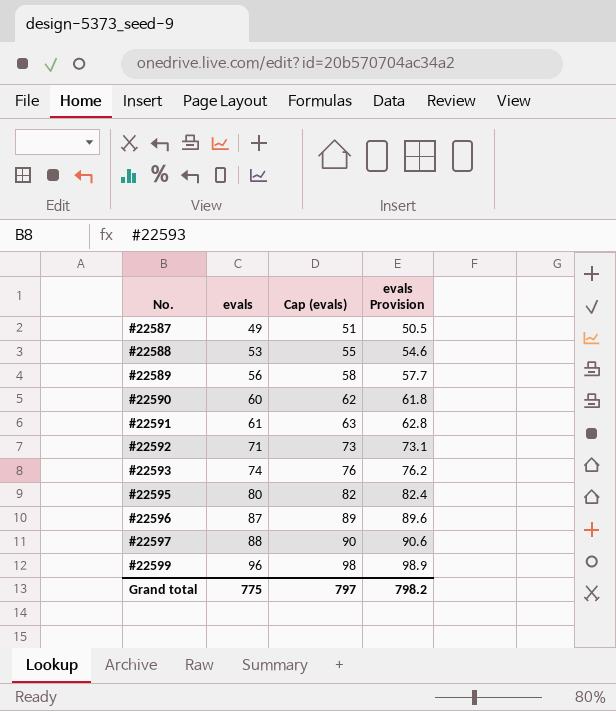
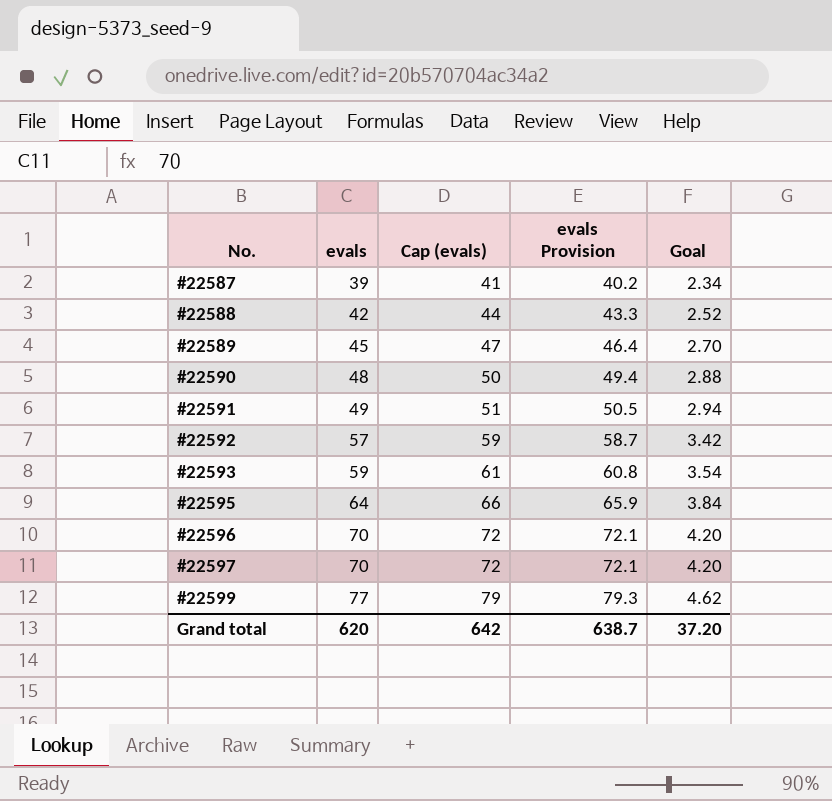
column Goal | formula: none -> [evals] * 0.06
#22587 | evals: 49 -> 39
#22587 | Cap (evals): 51 -> 41
#22587 | evals Provision: 50.5 -> 40.2
#22588 | evals: 53 -> 42
#22588 | Cap (evals): 55 -> 44
#22588 | evals Provision: 54.6 -> 43.3
#22589 | evals: 56 -> 45
#22589 | Cap (evals): 58 -> 47
#22589 | evals Provision: 57.7 -> 46.4
#22590 | evals: 60 -> 48
#22590 | Cap (evals): 62 -> 50
#22590 | evals Provision: 61.8 -> 49.4
#22591 | evals: 61 -> 49
#22591 | Cap (evals): 63 -> 51
#22591 | evals Provision: 62.8 -> 50.5
#22592 | evals: 71 -> 57
#22592 | Cap (evals): 73 -> 59
#22592 | evals Provision: 73.1 -> 58.7
#22593 | evals: 74 -> 59
#22593 | Cap (evals): 76 -> 61
#22593 | evals Provision: 76.2 -> 60.8
#22595 | evals: 80 -> 64
#22595 | Cap (evals): 82 -> 66
#22595 | evals Provision: 82.4 -> 65.9
#22596 | evals: 87 -> 70
#22596 | Cap (evals): 89 -> 72
#22596 | evals Provision: 89.6 -> 72.1
#22597 | evals: 88 -> 70
#22597 | Cap (evals): 90 -> 72
#22597 | evals Provision: 90.6 -> 72.1
#22599 | evals: 96 -> 77
#22599 | Cap (evals): 98 -> 79
#22599 | evals Provision: 98.9 -> 79.3
Grand total | evals: 775 -> 620
Grand total | Cap (evals): 797 -> 642
Grand total | evals Provision: 798.2 -> 638.7

